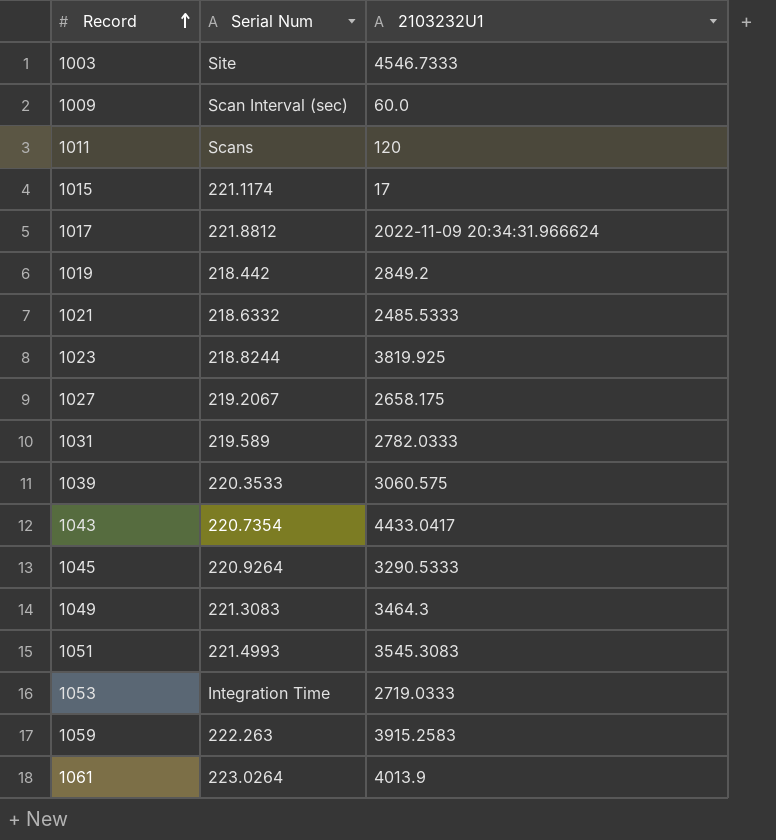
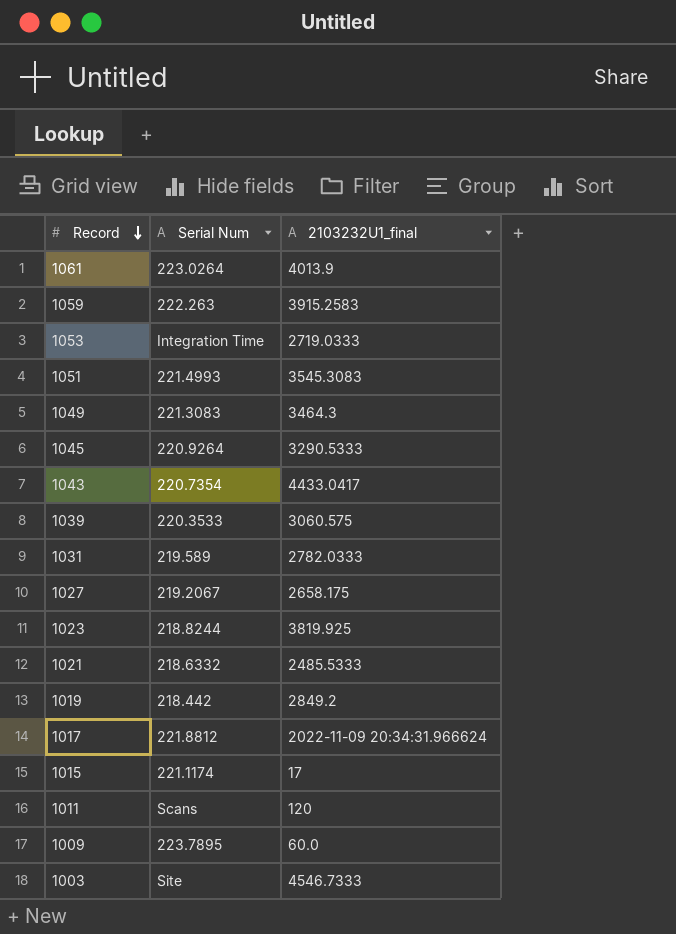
row order: Record ascending -> Record descending
column name: 2103232U1 -> 2103232U1_final
1009 | Serial Num: Scan Interval (sec) -> 223.7895

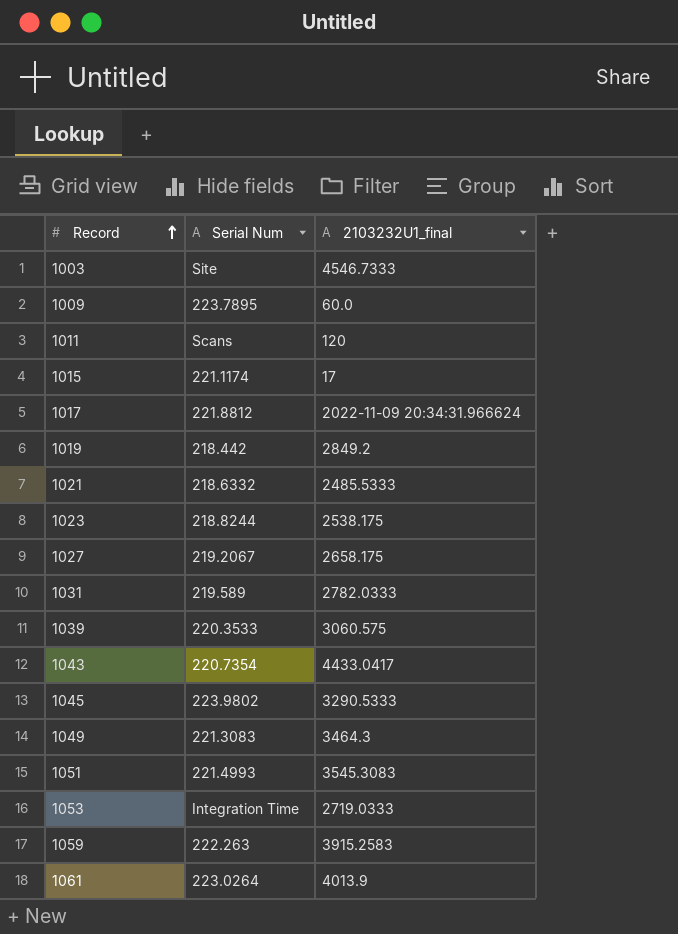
row order: Record descending -> Record ascending
1023 | 2103232U1_final: 3819.925 -> 2538.175
1045 | Serial Num: 220.9264 -> 223.9802

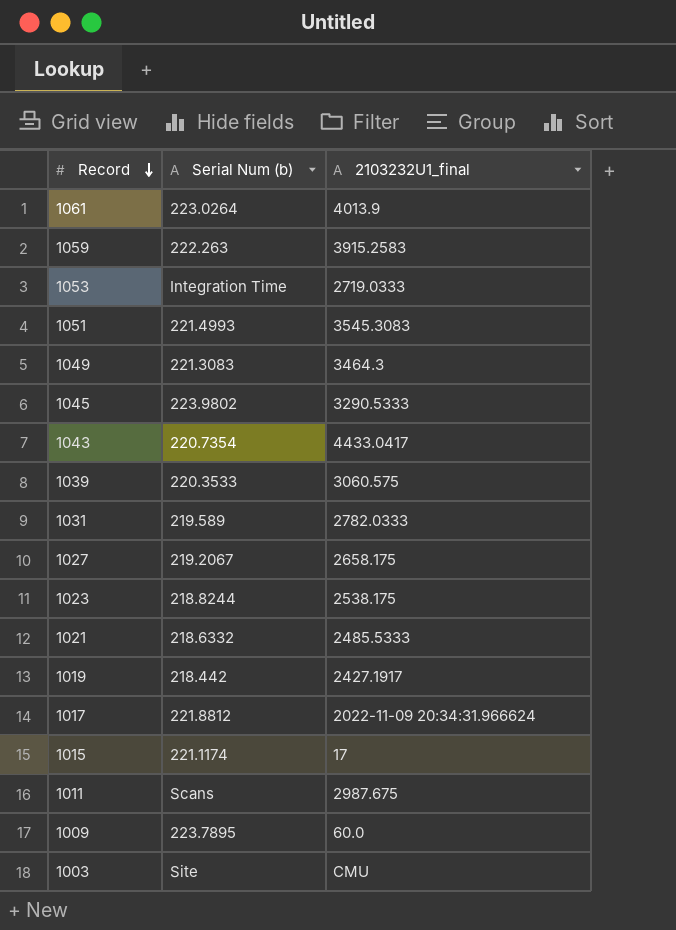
row order: Record ascending -> Record descending
column name: Serial Num -> Serial Num (b)
1019 | 2103232U1_final: 2849.2 -> 2427.1917
1011 | 2103232U1_final: 120 -> 2987.675
1003 | 2103232U1_final: 4546.7333 -> CMU

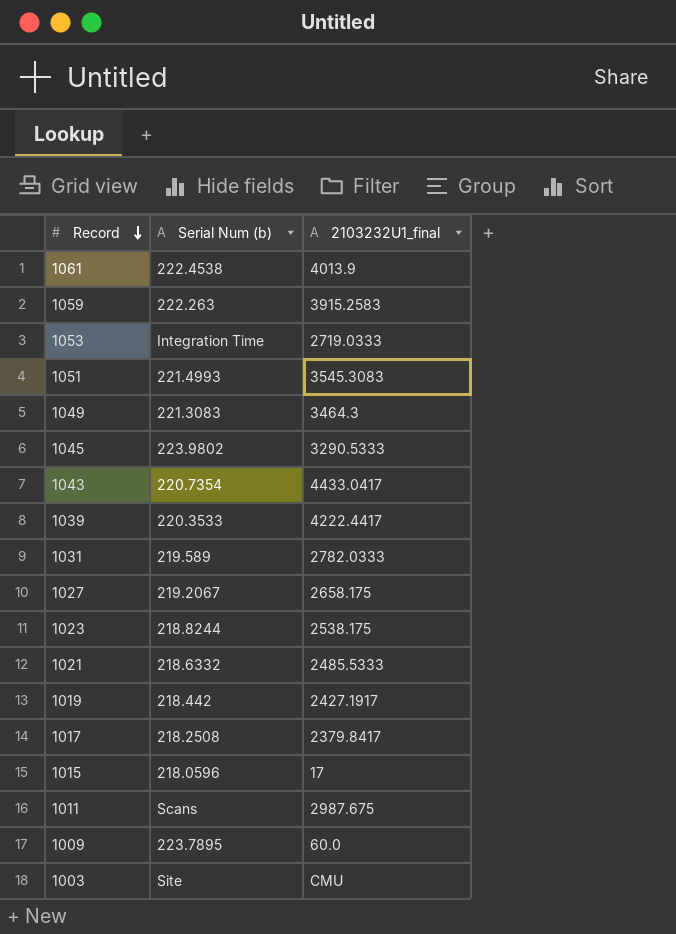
1061 | Serial Num (b): 223.0264 -> 222.4538
1039 | 2103232U1_final: 3060.575 -> 4222.4417
1017 | Serial Num (b): 221.8812 -> 218.2508
1017 | 2103232U1_final: 2022-11-09 20:34:31.966624 -> 2379.8417
1015 | Serial Num (b): 221.1174 -> 218.0596

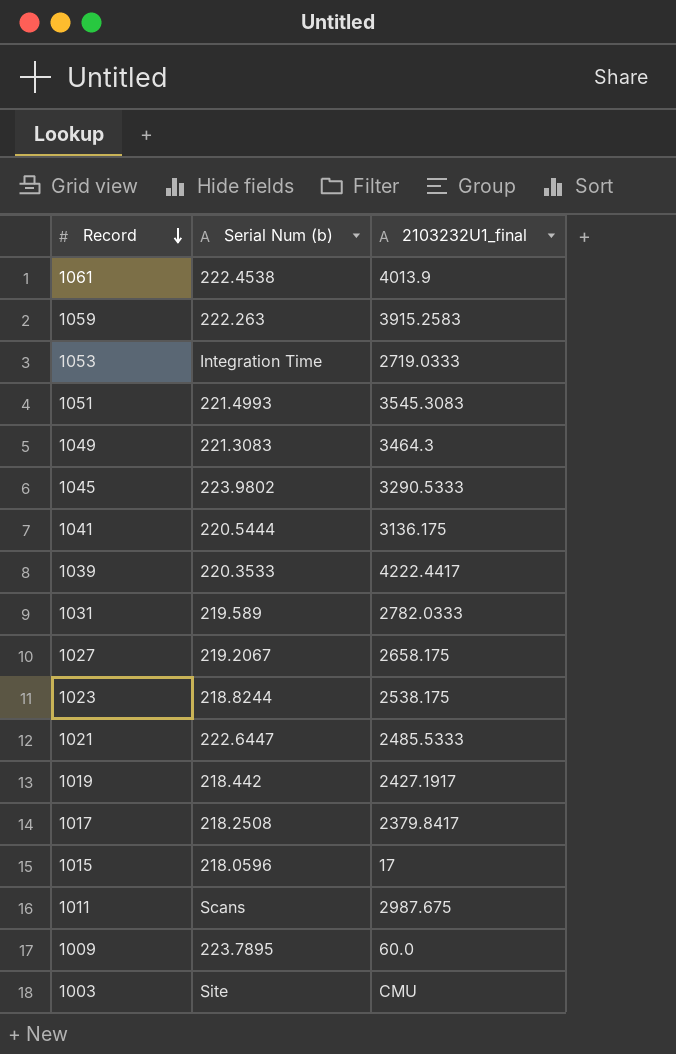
row 1043: 220.7354 | 4433.0417 -> none
row 1041: none -> 220.5444 | 3136.175
1021 | Serial Num (b): 218.6332 -> 222.6447

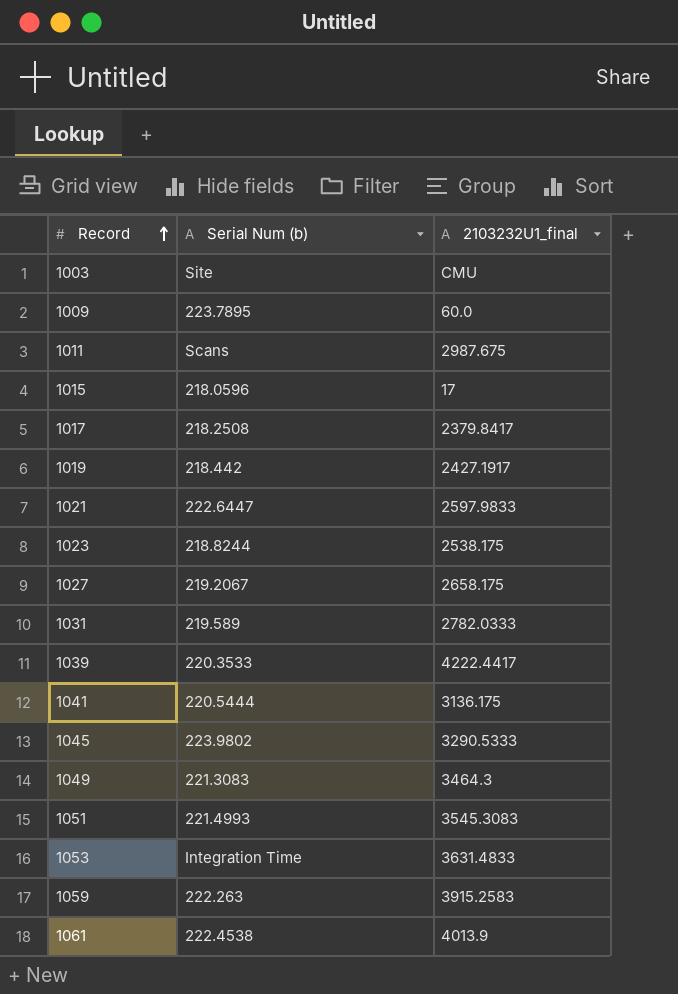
row order: Record descending -> Record ascending
1021 | 2103232U1_final: 2485.5333 -> 2597.9833
1053 | 2103232U1_final: 2719.0333 -> 3631.4833

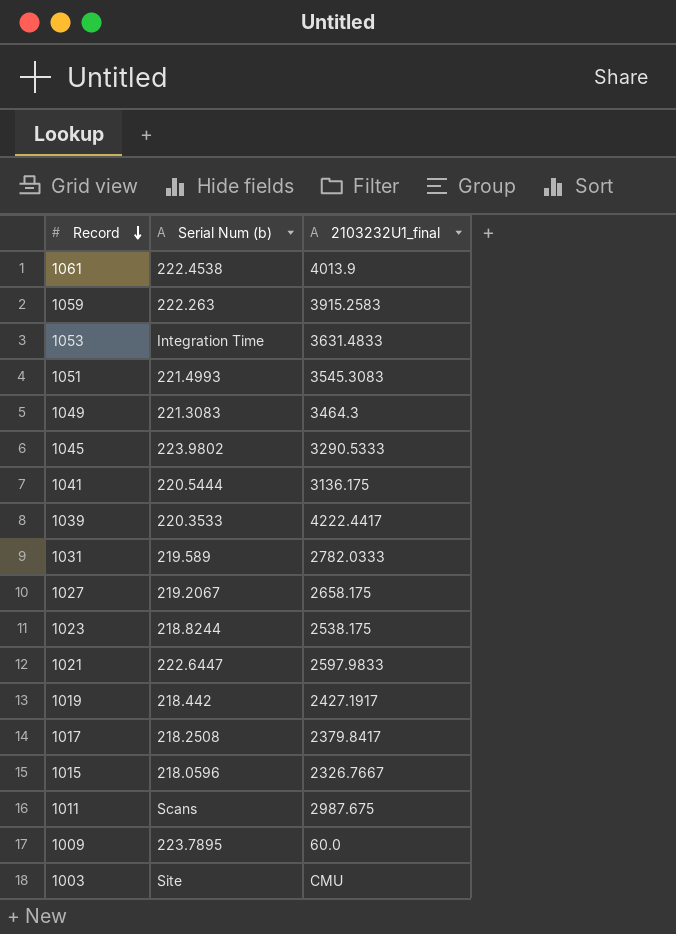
row order: Record ascending -> Record descending
1015 | 2103232U1_final: 17 -> 2326.7667

